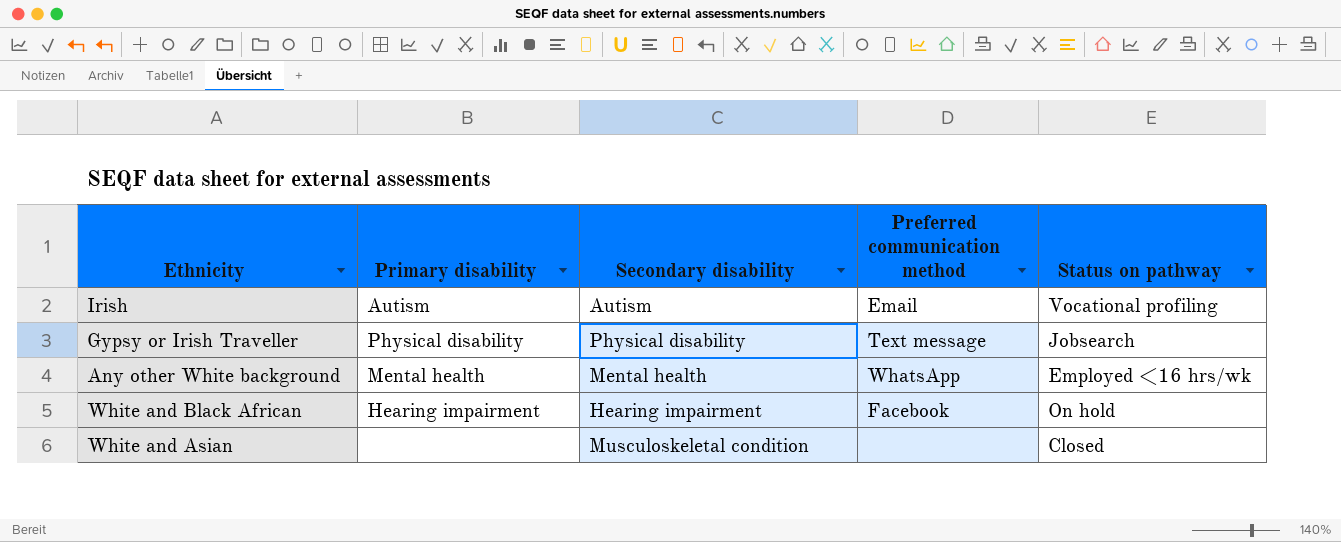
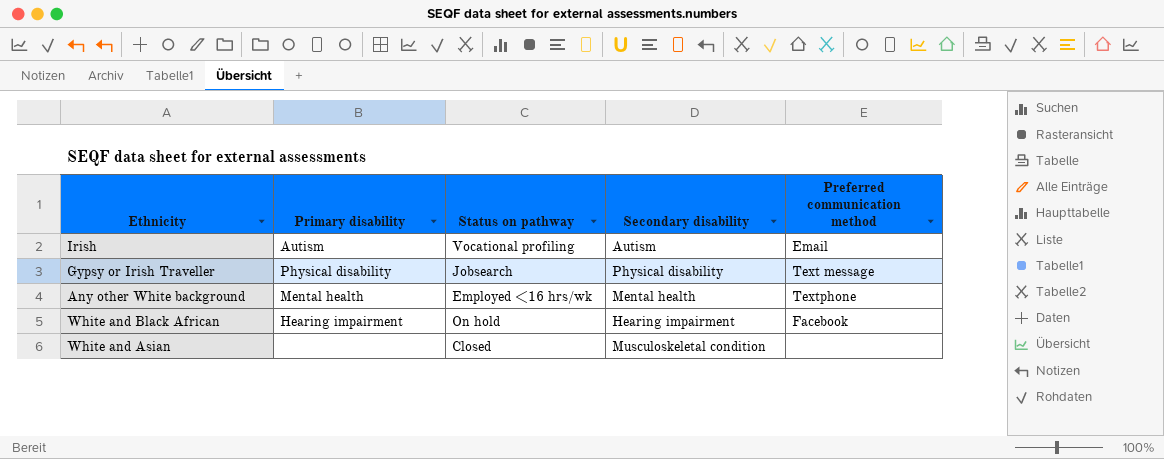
column Status on pathway | position: 5 -> 3
Any other White background | Preferred communication method: WhatsApp -> Textphone

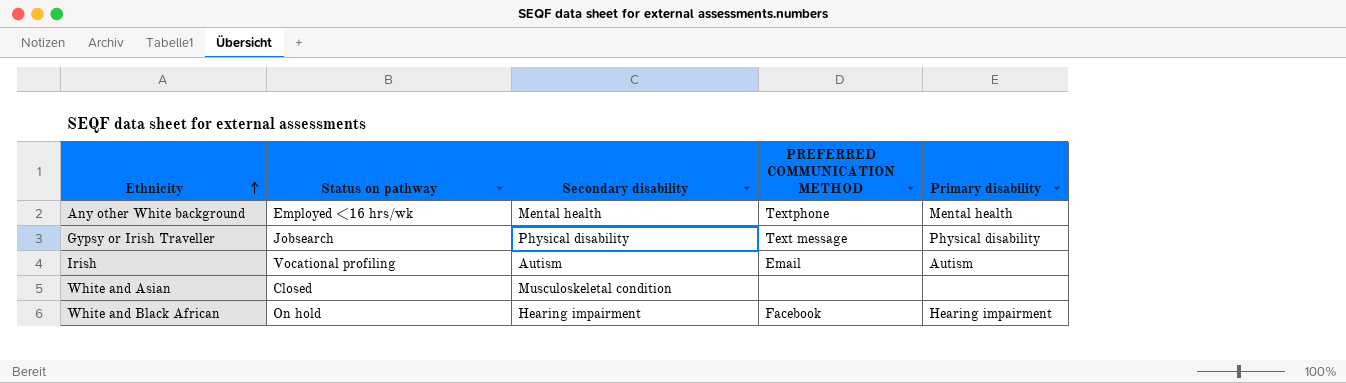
row order: none -> Ethnicity ascending
column name: Preferred communication method -> PREFERRED COMMUNICATION METHOD
column Primary disability | position: 2 -> 5

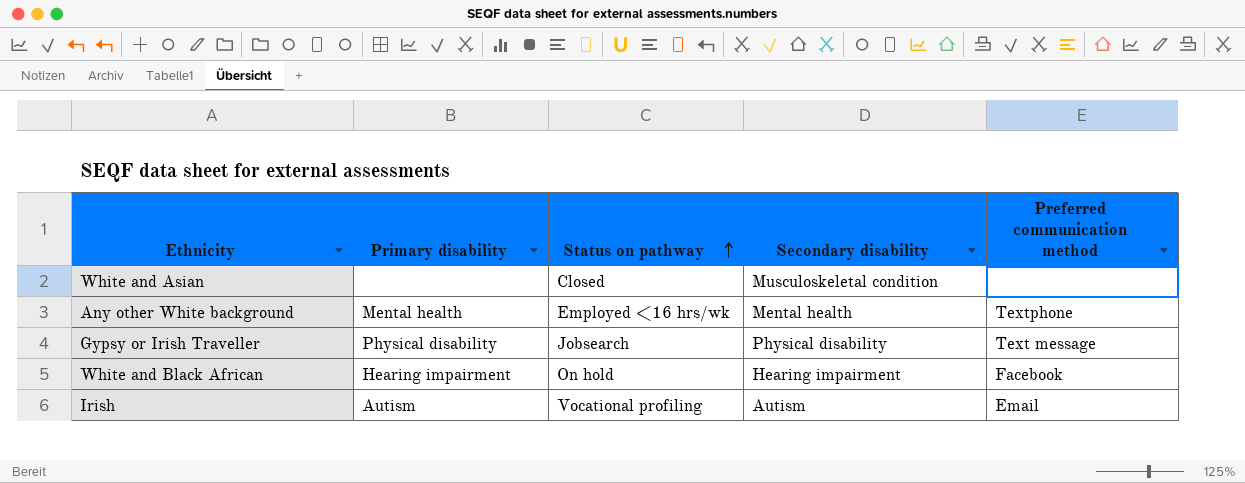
row order: Ethnicity ascending -> Status on pathway ascending
column Primary disability | position: 5 -> 2
column name: PREFERRED COMMUNICATION METHOD -> Preferred communication method

